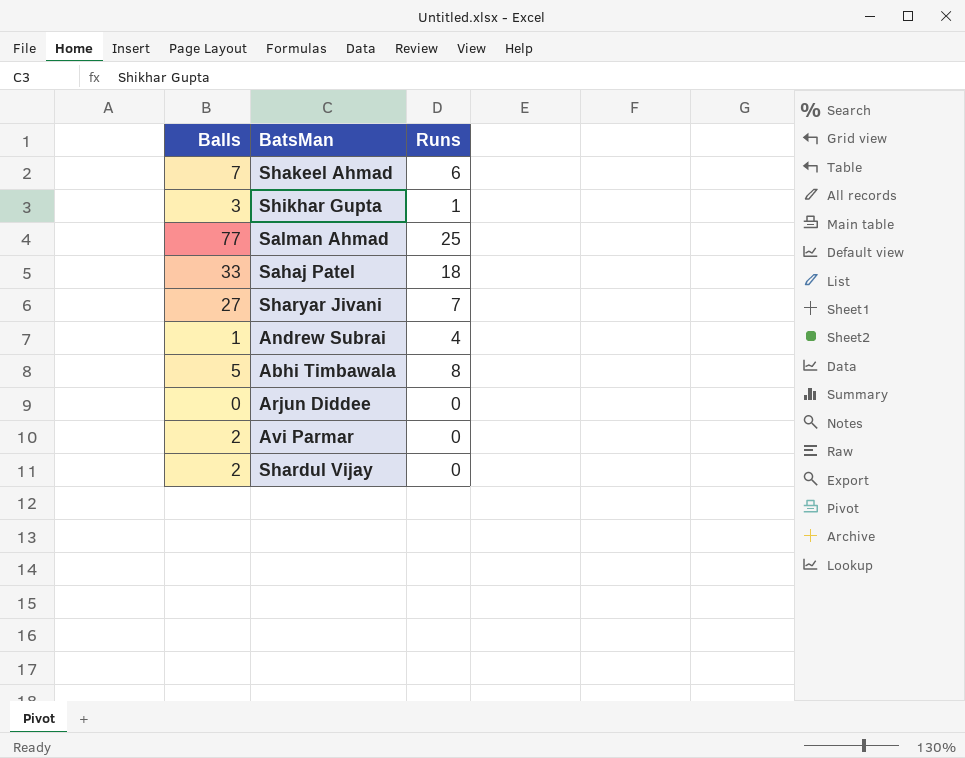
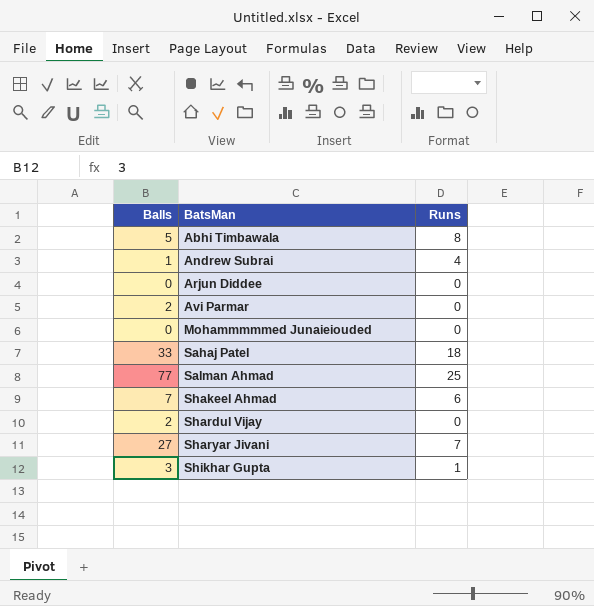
row order: none -> BatsMan ascending
row Mohammmmmed Junaieiouded: none -> 0 | 0

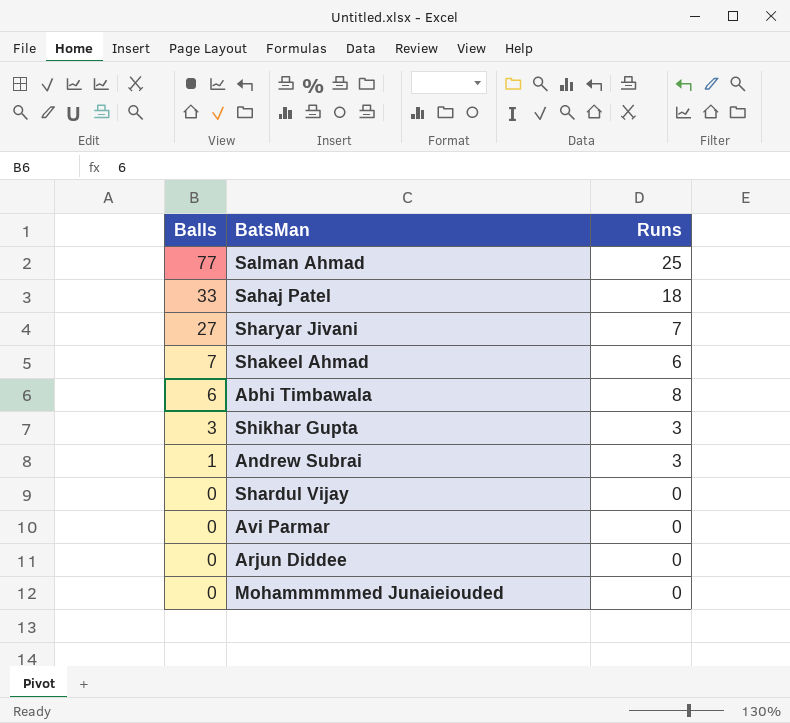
row order: BatsMan ascending -> Balls descending
Abhi Timbawala | Balls: 5 -> 6
Shikhar Gupta | Runs: 1 -> 3
Andrew Subrai | Runs: 4 -> 3
Shardul Vijay | Balls: 2 -> 0
Avi Parmar | Balls: 2 -> 0

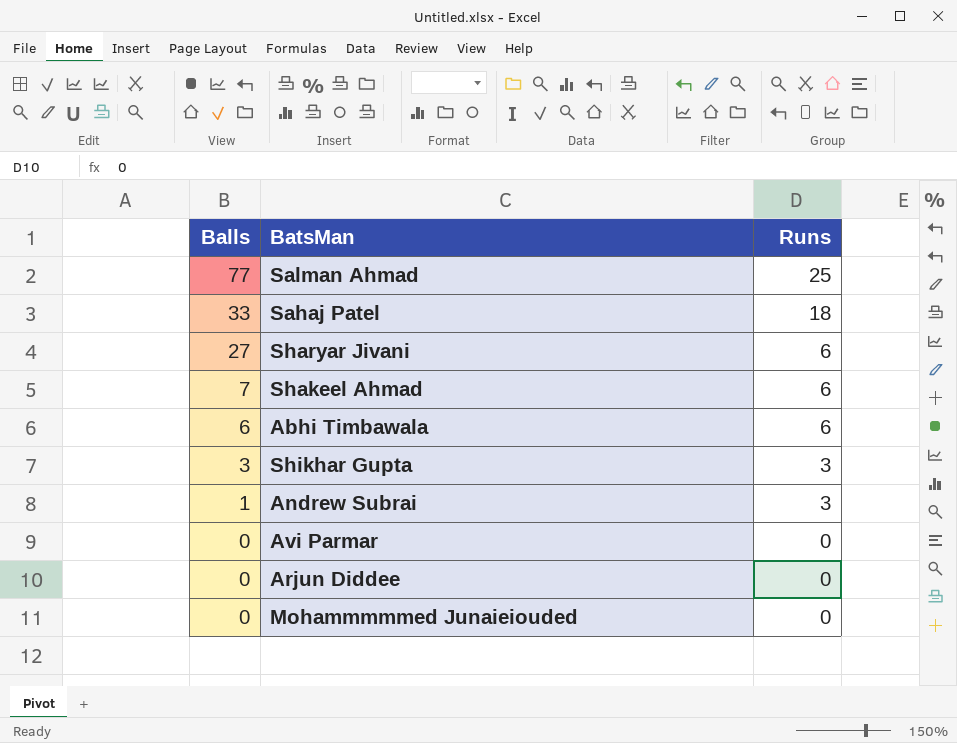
row Shardul Vijay: 0 | 0 -> none
Sharyar Jivani | Runs: 7 -> 6
Abhi Timbawala | Runs: 8 -> 6

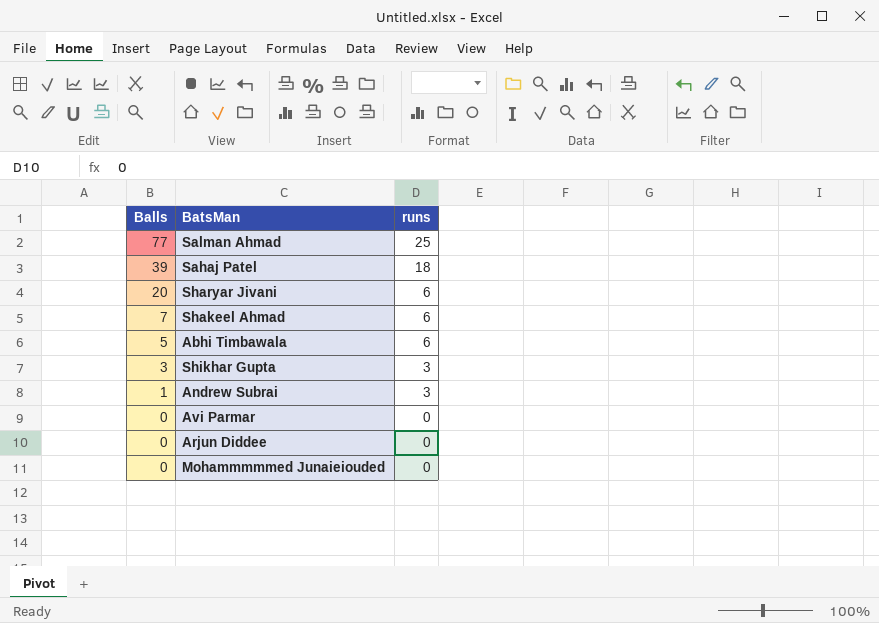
column name: Runs -> runs
Sahaj Patel | Balls: 33 -> 39
Sharyar Jivani | Balls: 27 -> 20
Abhi Timbawala | Balls: 6 -> 5

